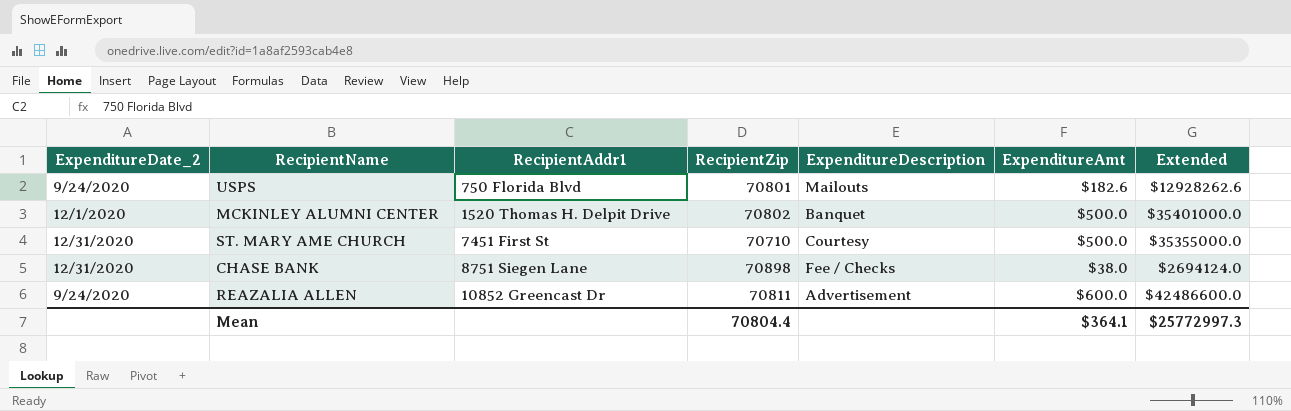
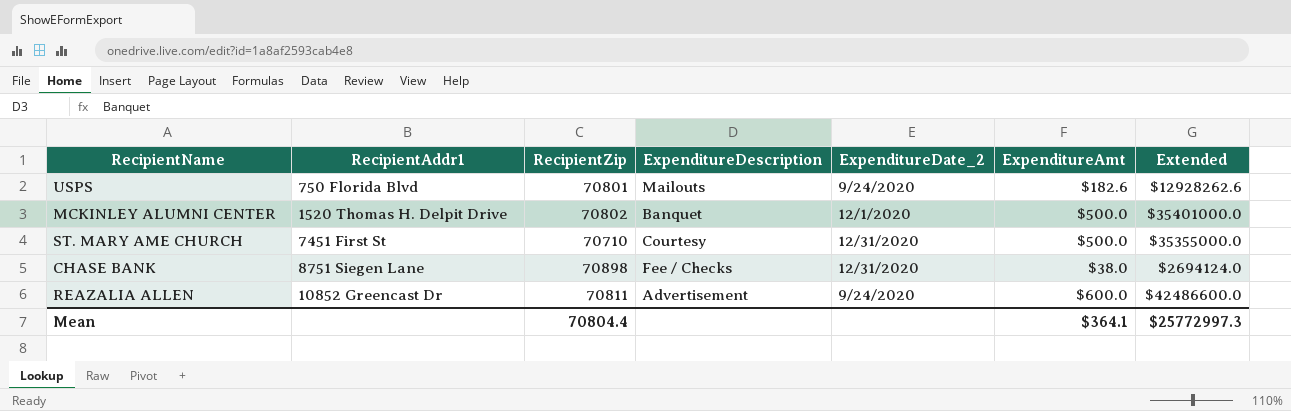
column ExpenditureDate_2 | position: 1 -> 5

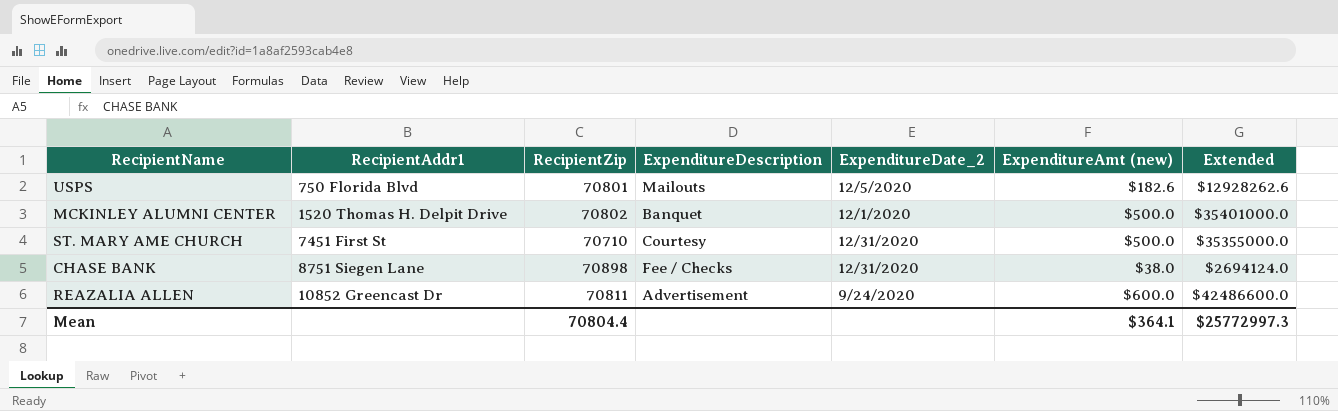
column name: ExpenditureAmt -> ExpenditureAmt (new)
USPS | ExpenditureDate_2: 9/24/2020 -> 12/5/2020

